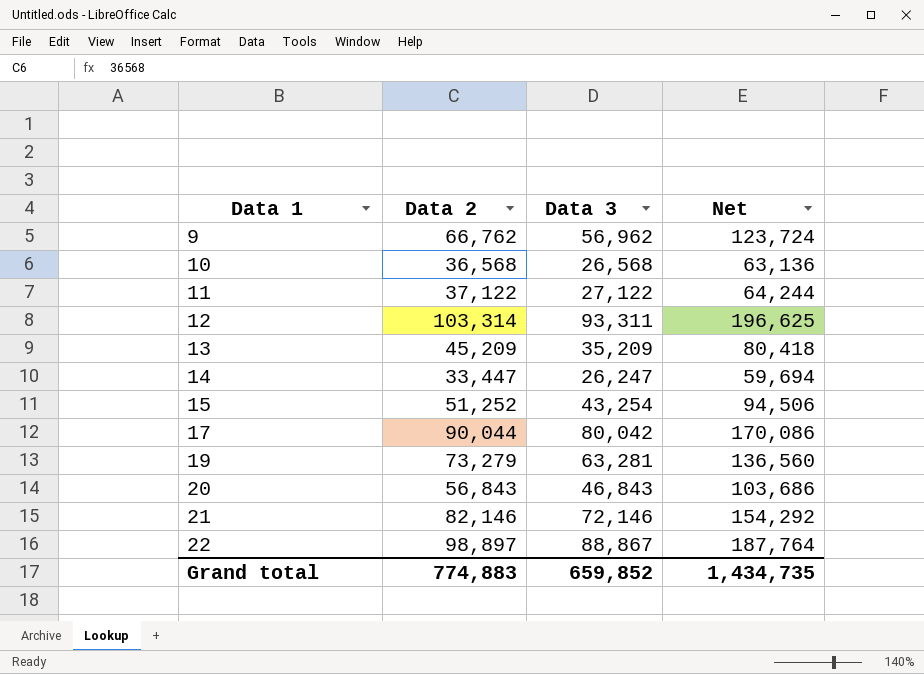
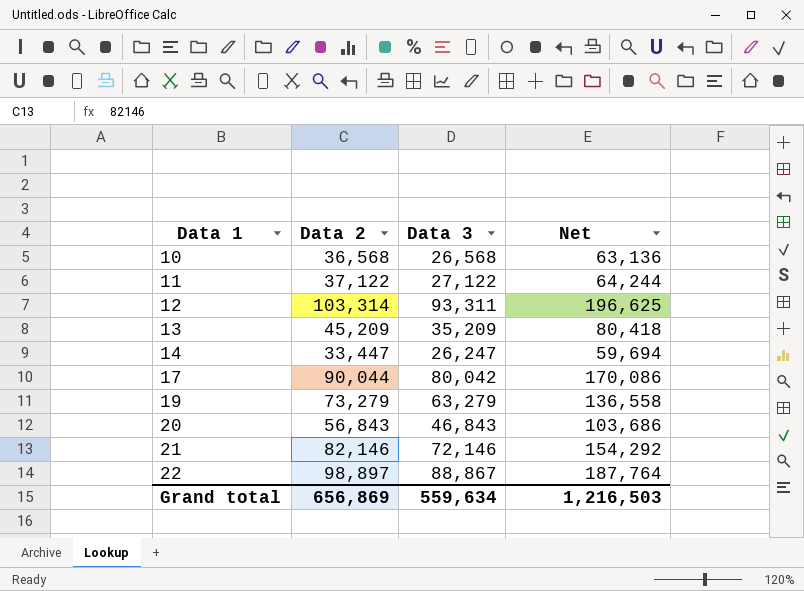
row 9: 66,762 | 56,962 | 123,724 -> none
row 15: 51,252 | 43,254 | 94,506 -> none
19 | Data 3: 63,281 -> 63,279
19 | Net: 136,560 -> 136,558
Grand total | Data 2: 774,883 -> 656,869
Grand total | Data 3: 659,852 -> 559,634
Grand total | Net: 1,434,735 -> 1,216,503

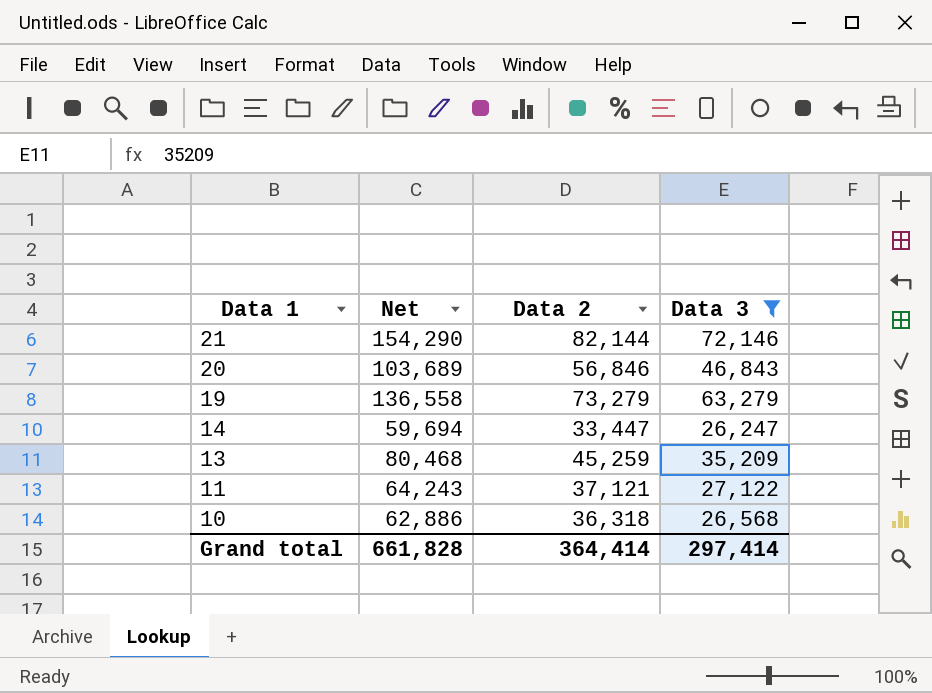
filter: none -> Data 3 <= 72,146
row order: Data 1 ascending -> Data 1 descending
column Net | position: 4 -> 2
21 | Net: 154,292 -> 154,290
21 | Data 2: 82,146 -> 82,144
20 | Net: 103,686 -> 103,689
20 | Data 2: 56,843 -> 56,846
13 | Net: 80,418 -> 80,468
13 | Data 2: 45,209 -> 45,259
11 | Net: 64,244 -> 64,243
11 | Data 2: 37,122 -> 37,121
10 | Net: 63,136 -> 62,886
10 | Data 2: 36,568 -> 36,318
Grand total | Net: 1,216,503 -> 661,828
Grand total | Data 2: 656,869 -> 364,414
Grand total | Data 3: 559,634 -> 297,414

